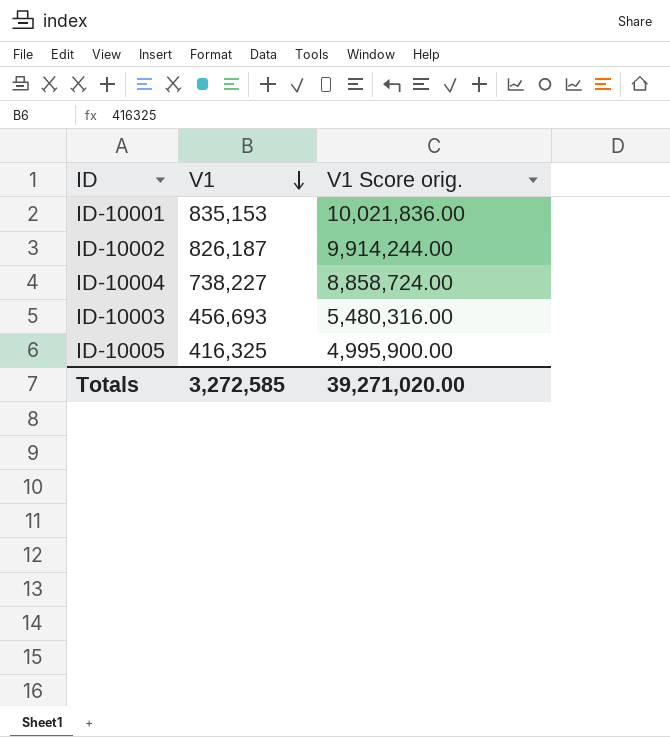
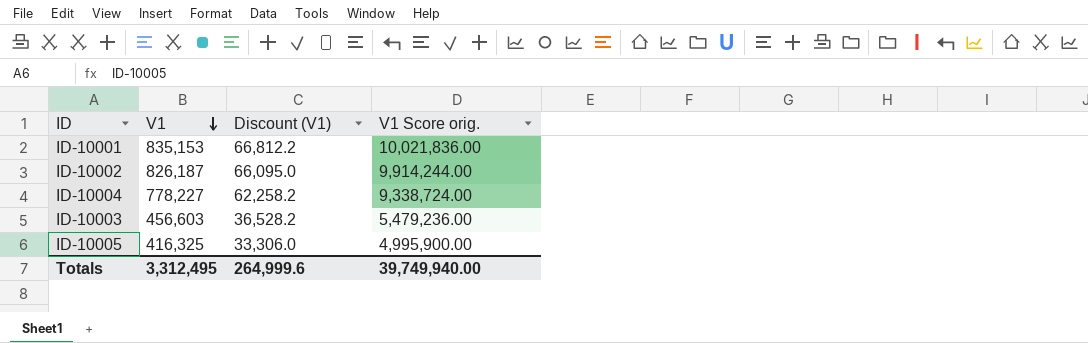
column Discount (V1) | formula: none -> [V1] * 0.08
ID-10004 | V1: 738,227 -> 778,227
ID-10004 | V1 Score orig.: 8,858,724.00 -> 9,338,724.00
ID-10003 | V1: 456,693 -> 456,603
ID-10003 | V1 Score orig.: 5,480,316.00 -> 5,479,236.00
Totals | V1: 3,272,585 -> 3,312,495
Totals | V1 Score orig.: 39,271,020.00 -> 39,749,940.00

